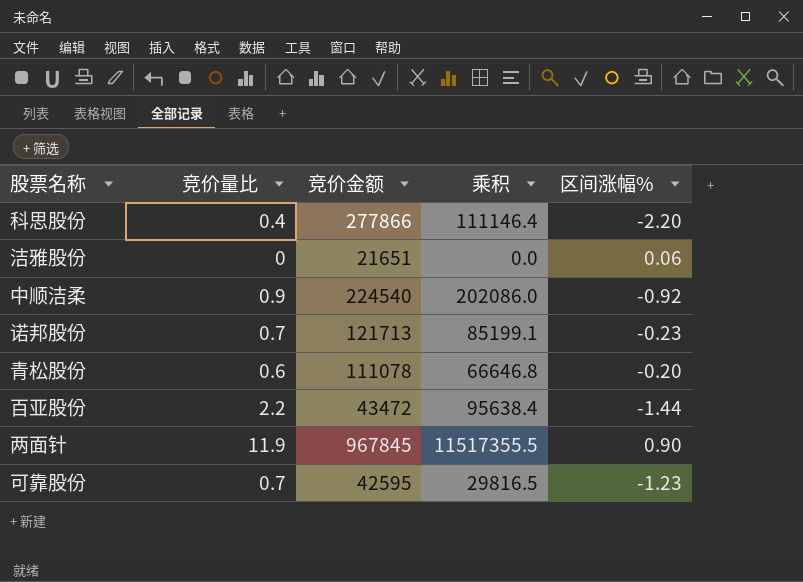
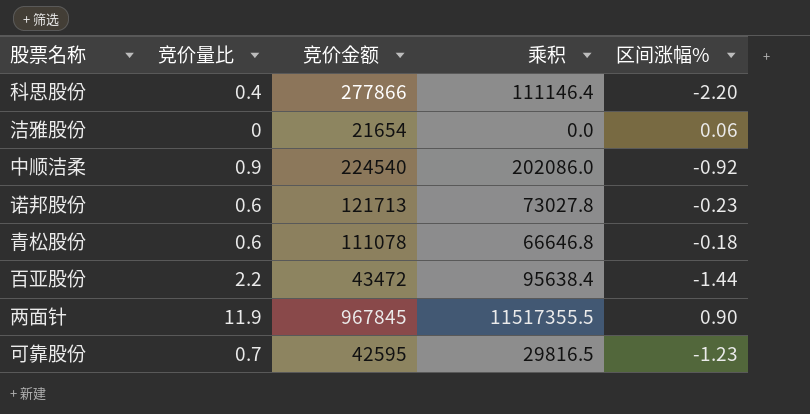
洁雅股份 | 竞价金额: 21651 -> 21654
诺邦股份 | 竞价量比: 0.7 -> 0.6
诺邦股份 | 乘积: 85199.1 -> 73027.8
青松股份 | 区间涨幅%: -0.20 -> -0.18

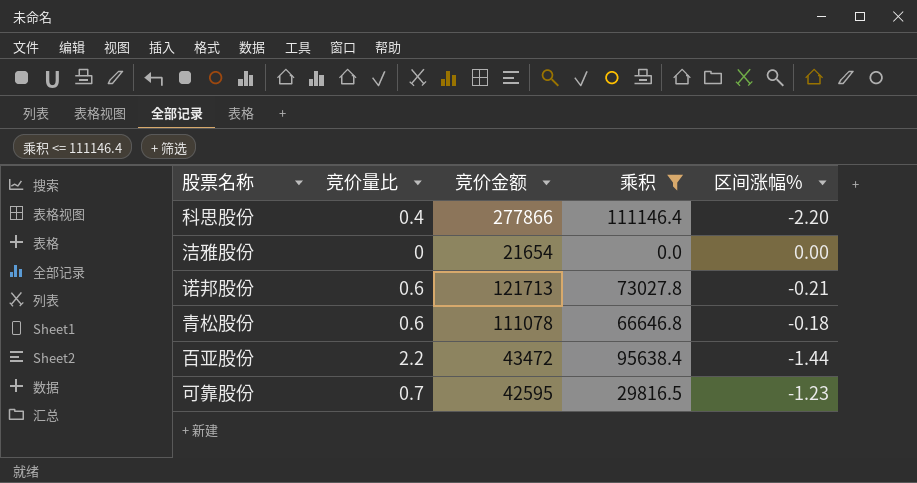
filter: none -> 乘积 <= 111146.4
洁雅股份 | 区间涨幅%: 0.06 -> 0.00
诺邦股份 | 区间涨幅%: -0.23 -> -0.21

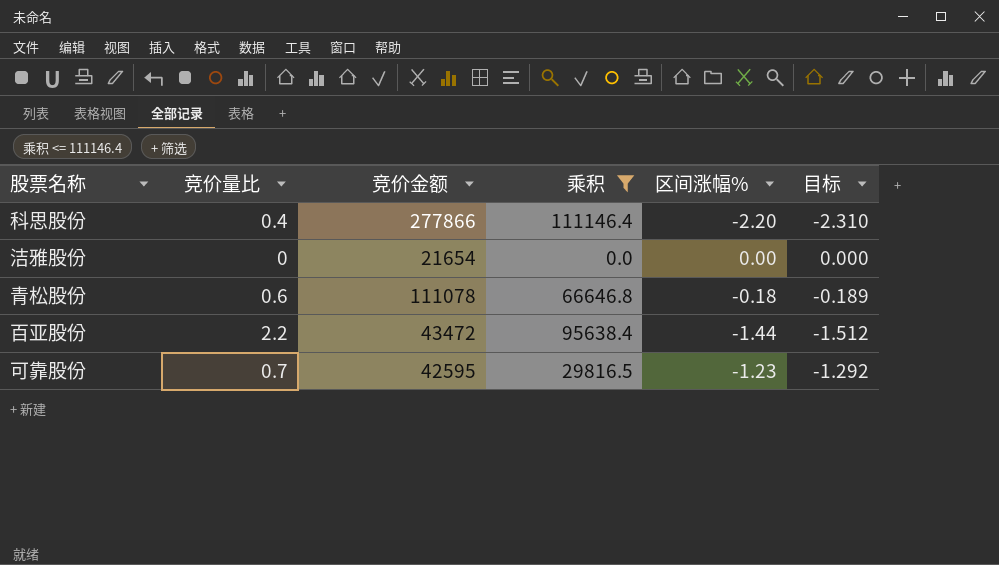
column 目标 | formula: none -> [区间涨幅%] * 1.05
row 诺邦股份: 0.6 | 121713 | 73027.8 | -0.21 -> none

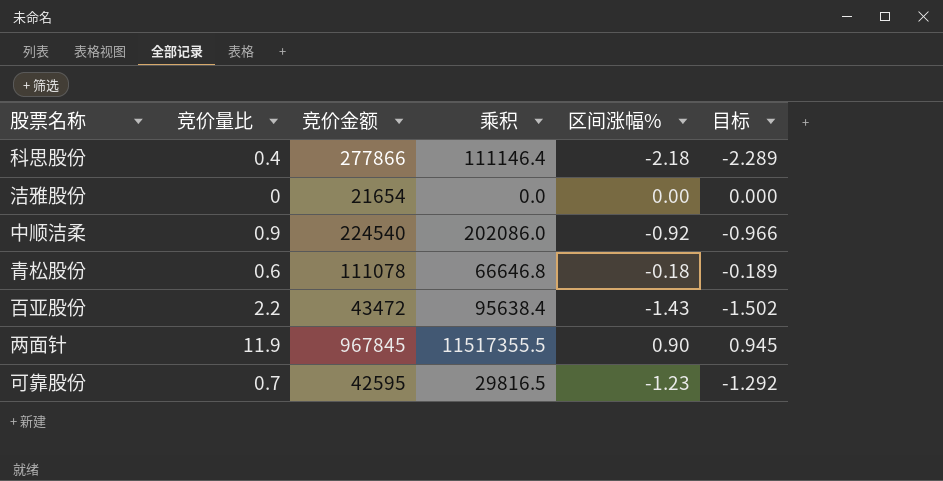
filter: 乘积 <= 111146.4 -> none
科思股份 | 区间涨幅%: -2.20 -> -2.18
科思股份 | 目标: -2.310 -> -2.289
百亚股份 | 区间涨幅%: -1.44 -> -1.43
百亚股份 | 目标: -1.512 -> -1.502

